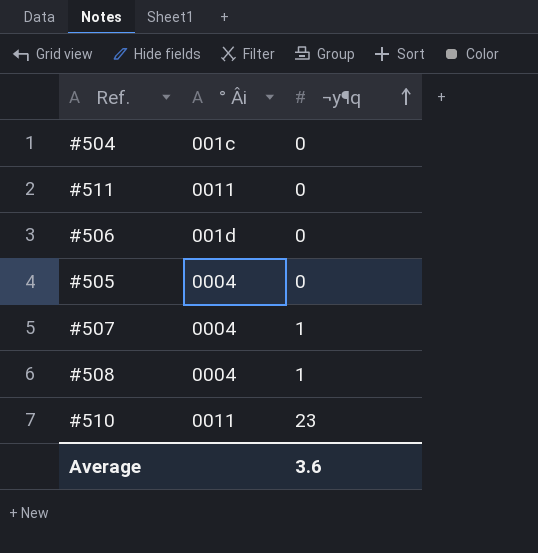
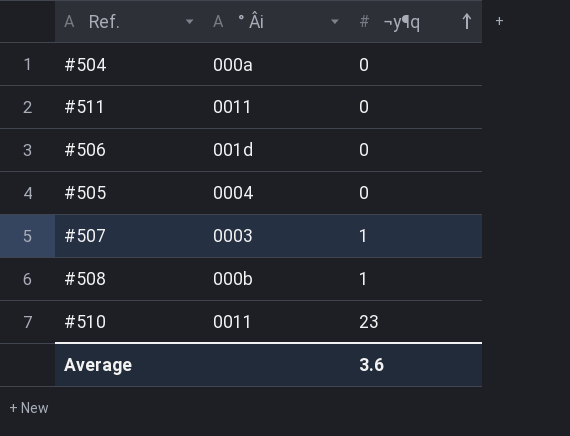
#504 | ° Âi: 001c -> 000a
#507 | ° Âi: 0004 -> 0003
#508 | ° Âi: 0004 -> 000b

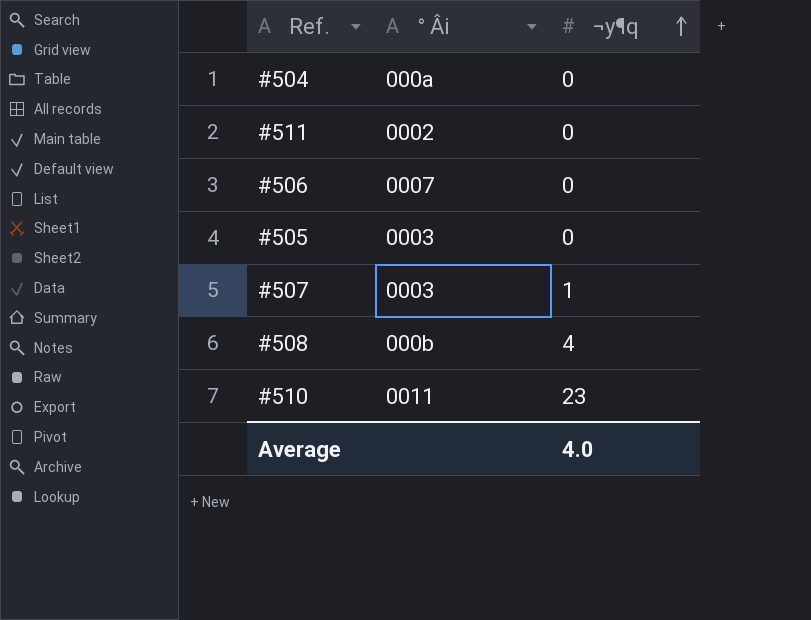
#511 | ° Âi: 0011 -> 0002
#506 | ° Âi: 001d -> 0007
#505 | ° Âi: 0004 -> 0003
#508 | ¬y¶q: 1 -> 4
Average | ¬y¶q: 3.6 -> 4.0

